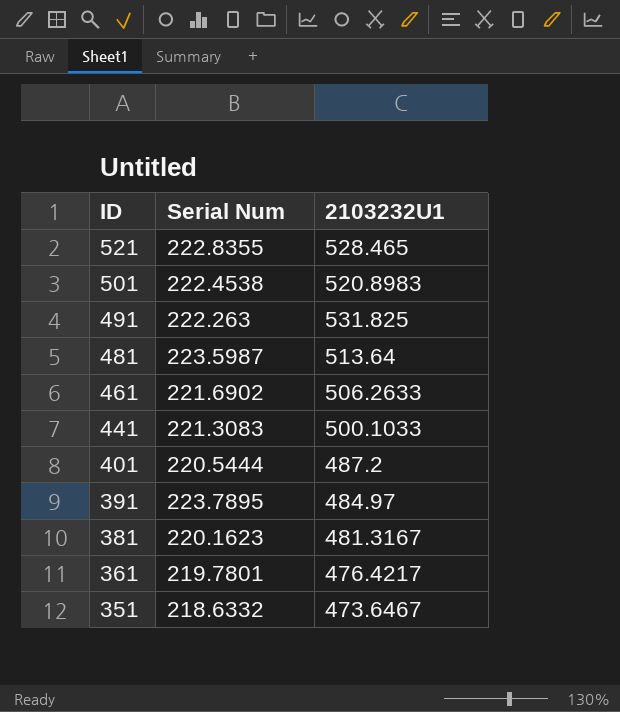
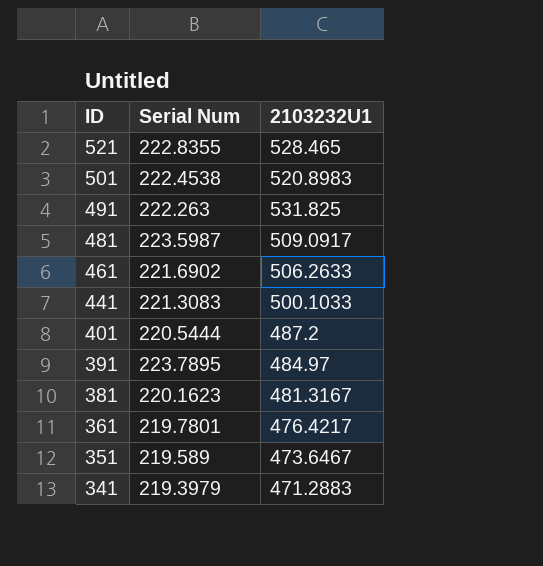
481 | 2103232U1: 513.64 -> 509.0917
351 | Serial Num: 218.6332 -> 219.589
row 341: none -> 219.3979 | 471.2883

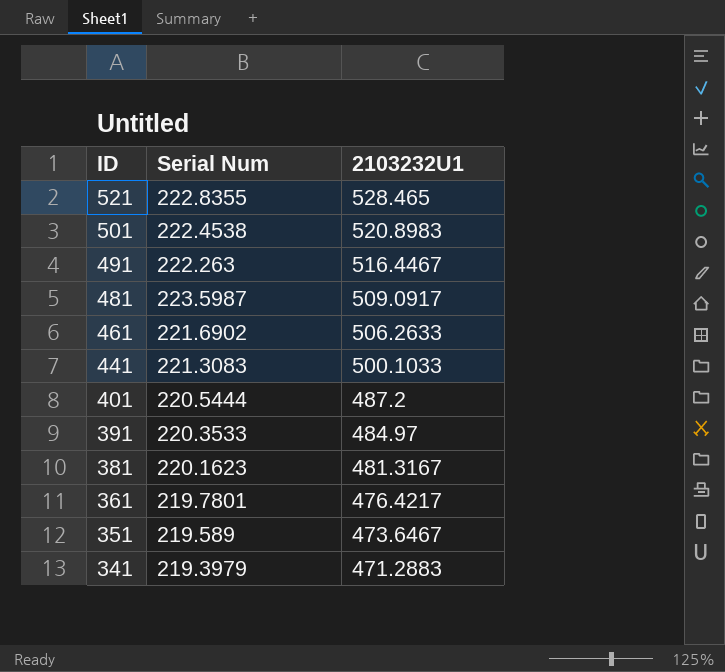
491 | 2103232U1: 531.825 -> 516.4467
391 | Serial Num: 223.7895 -> 220.3533

